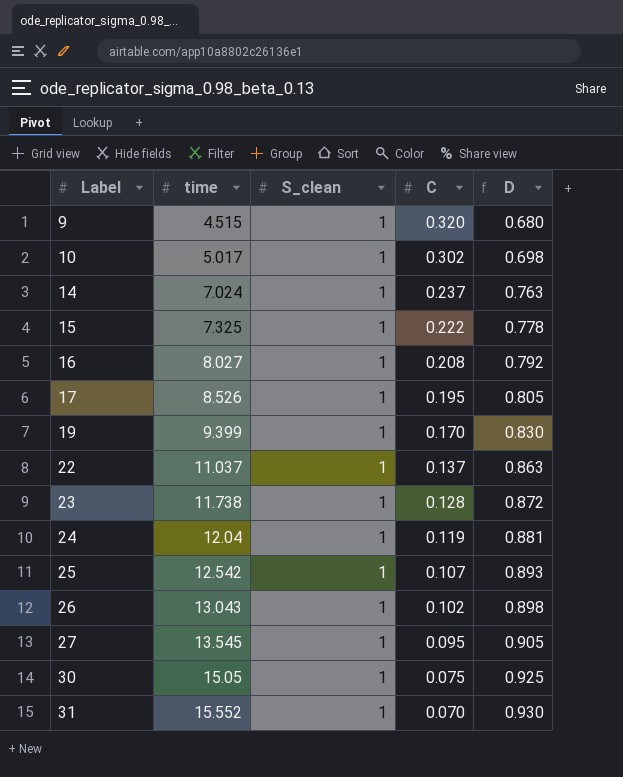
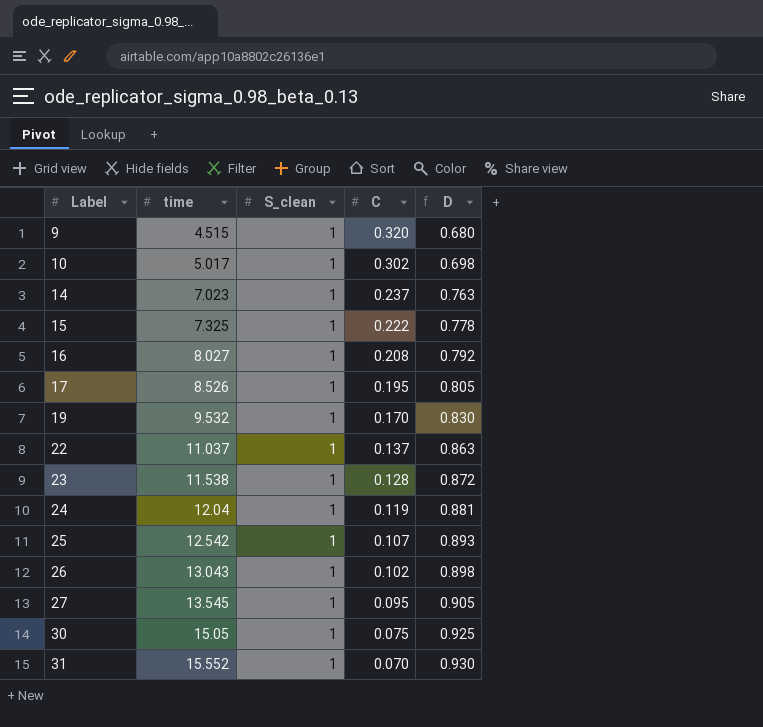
14 | time: 7.024 -> 7.023
19 | time: 9.399 -> 9.532
23 | time: 11.738 -> 11.538

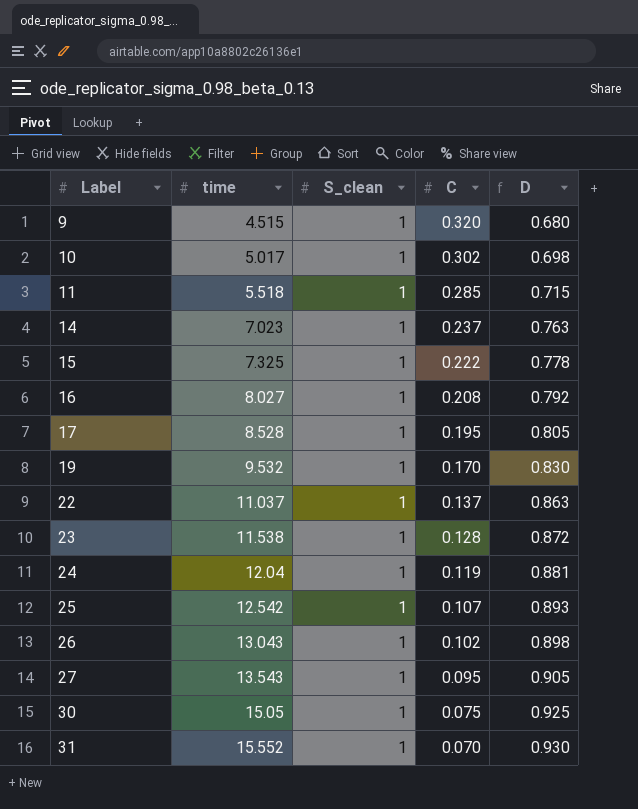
row 11: none -> 5.518 | 1 | 0.285 | 0.715
17 | time: 8.526 -> 8.528
27 | time: 13.545 -> 13.543

